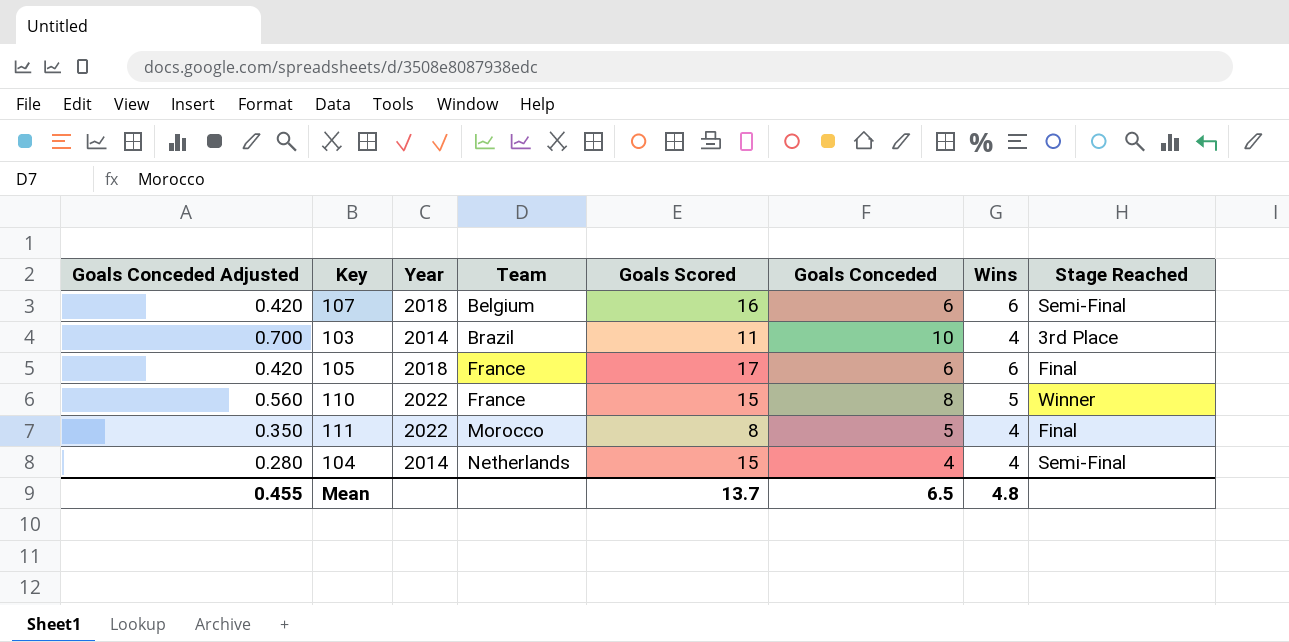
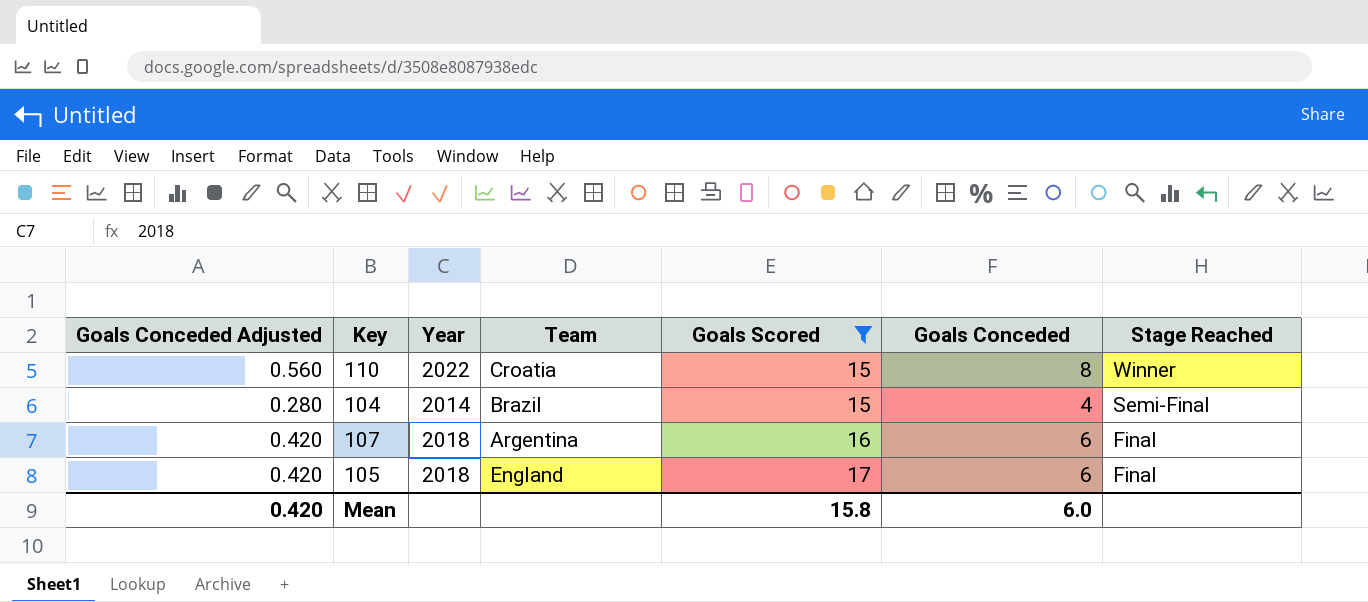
filter: none -> Goals Scored >= 15
row order: Team ascending -> Goals Scored ascending
column Wins | position: 7 -> none
110 | Team: France -> Croatia
104 | Team: Netherlands -> Brazil
107 | Team: Belgium -> Argentina
107 | Stage Reached: Semi-Final -> Final
105 | Team: France -> England
Mean | Goals Conceded Adjusted: 0.455 -> 0.420
Mean | Goals Scored: 13.7 -> 15.8
Mean | Goals Conceded: 6.5 -> 6.0

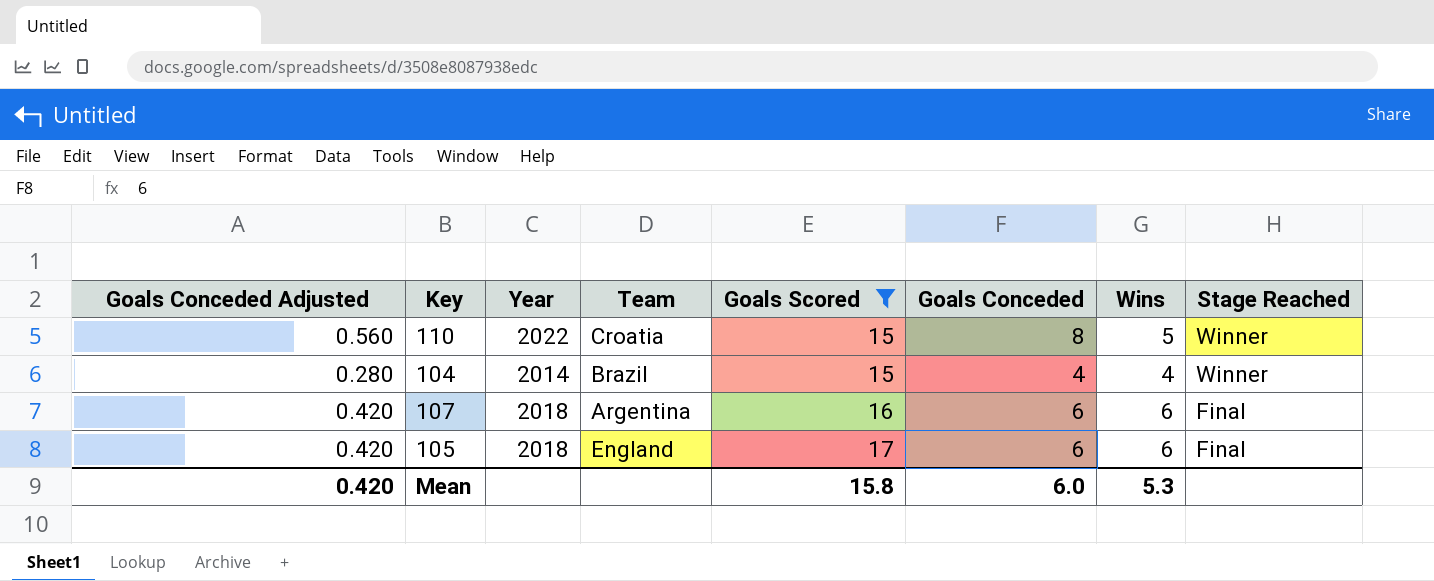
column Wins | position: none -> 7
104 | Stage Reached: Semi-Final -> Winner

